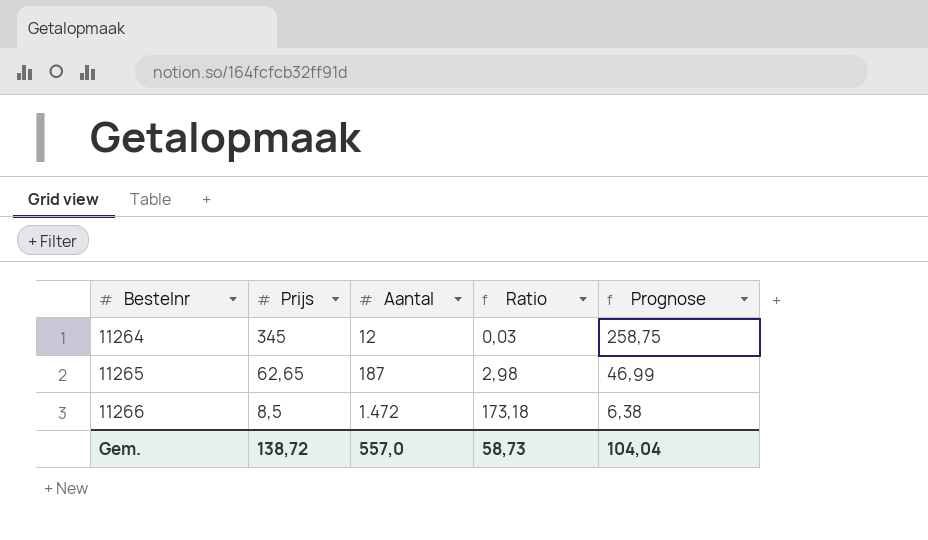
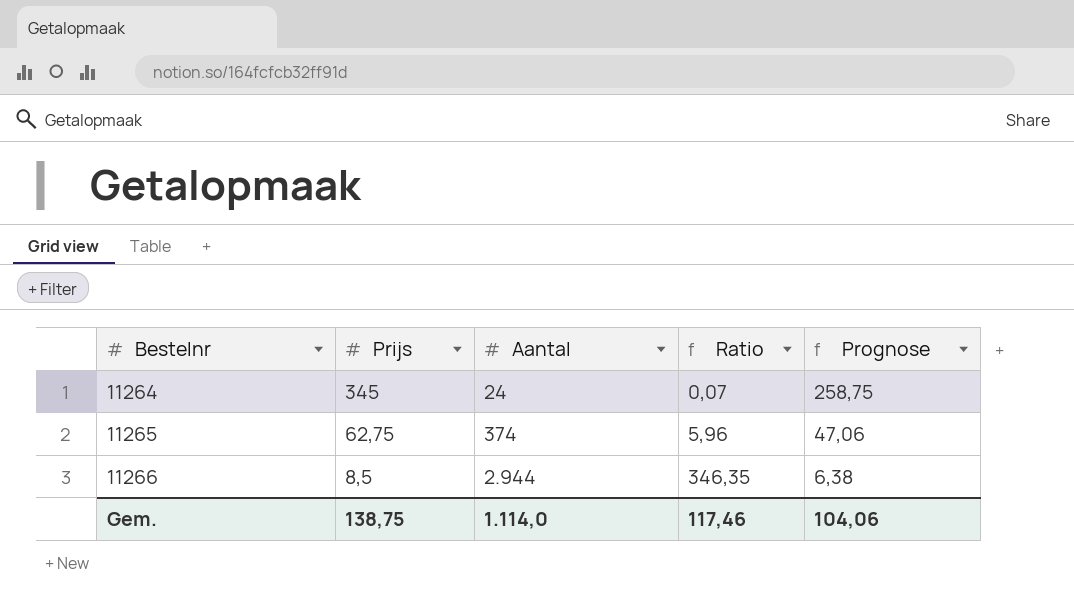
11264 | Aantal: 12 -> 24
11264 | Ratio: 0,03 -> 0,07
11265 | Prijs: 62,65 -> 62,75
11265 | Aantal: 187 -> 374
11265 | Ratio: 2,98 -> 5,96
11265 | Prognose: 46,99 -> 47,06
11266 | Aantal: 1.472 -> 2.944
11266 | Ratio: 173,18 -> 346,35
Gem. | Prijs: 138,72 -> 138,75
Gem. | Aantal: 557,0 -> 1.114,0
Gem. | Ratio: 58,73 -> 117,46
Gem. | Prognose: 104,04 -> 104,06

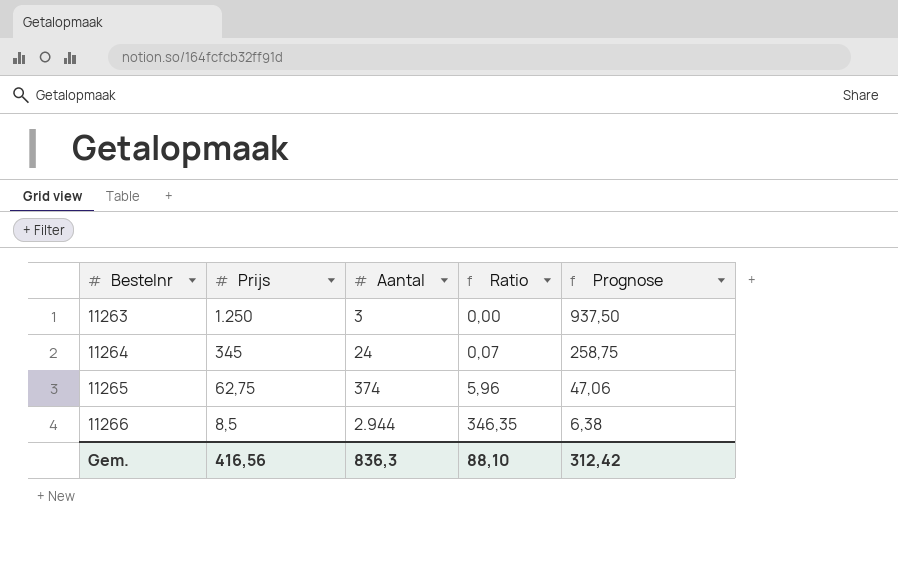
row 11263: none -> 1.250 | 3 | 0,00 | 937,50
Gem. | Prijs: 138,75 -> 416,56
Gem. | Aantal: 1.114,0 -> 836,3
Gem. | Ratio: 117,46 -> 88,10
Gem. | Prognose: 104,06 -> 312,42

